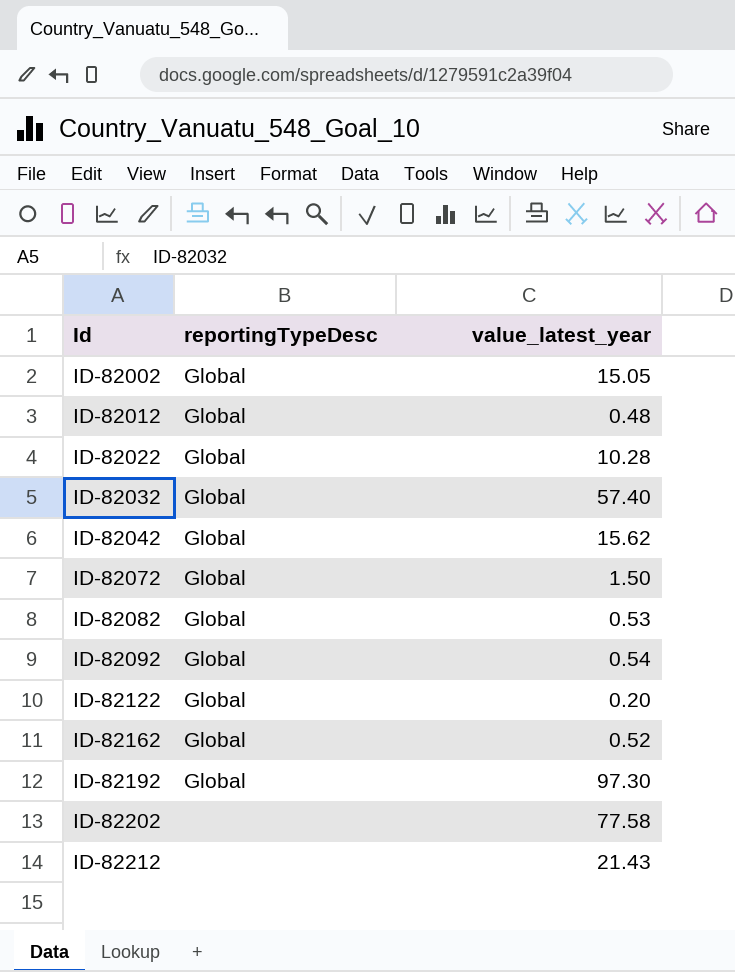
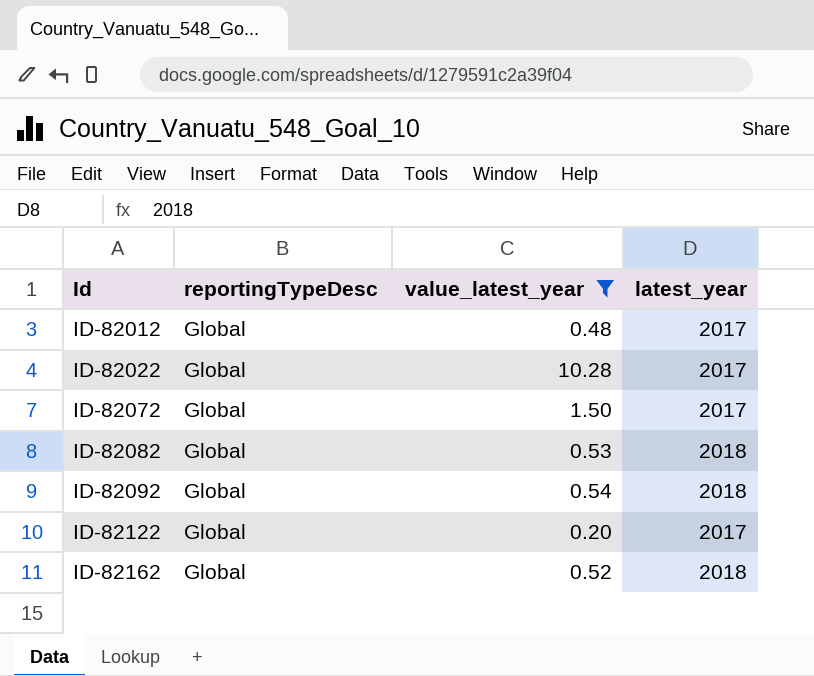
filter: none -> value_latest_year <= 10.28
column latest_year | position: none -> 4

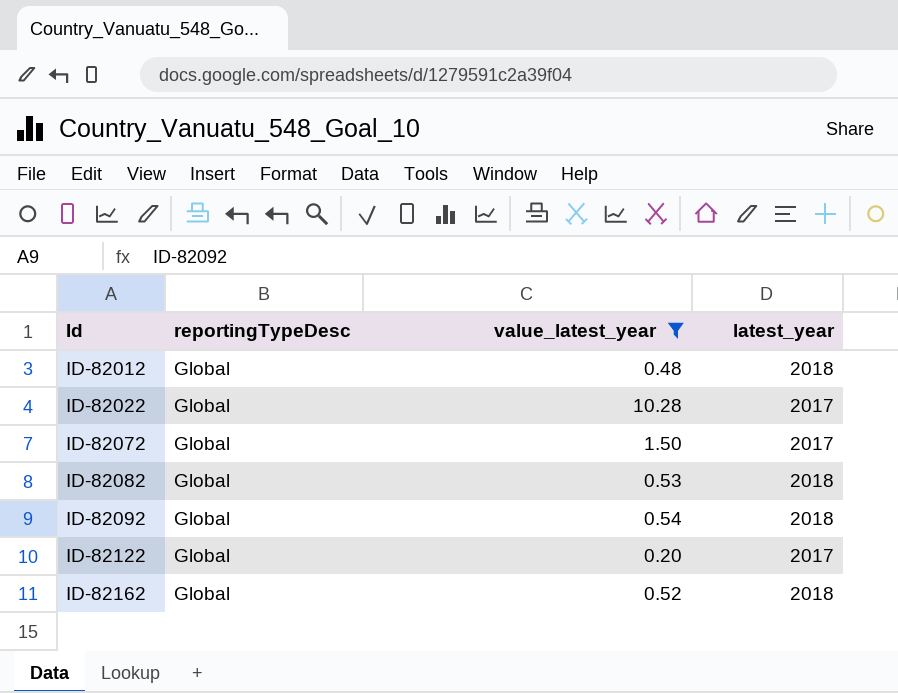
ID-82012 | latest_year: 2017 -> 2018

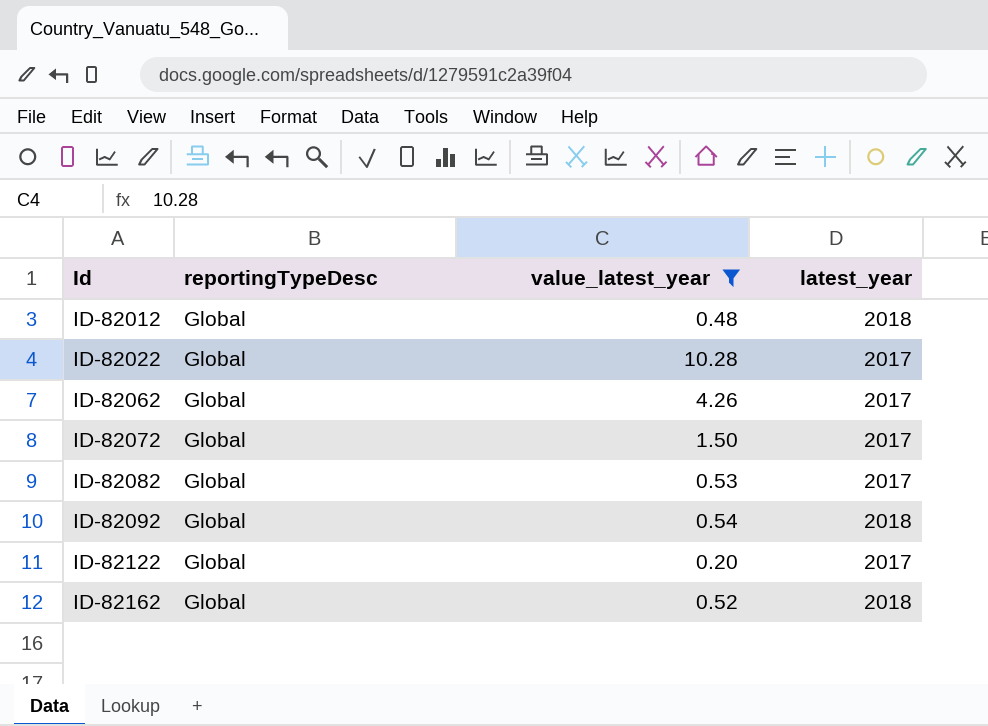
row ID-82062: none -> Global | 4.26 | 2017
ID-82082 | latest_year: 2018 -> 2017

